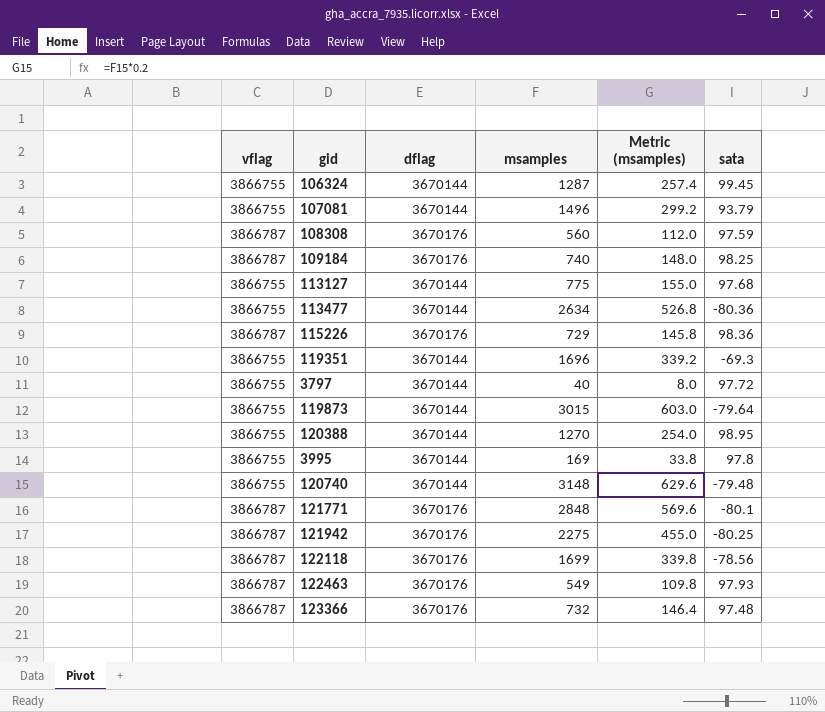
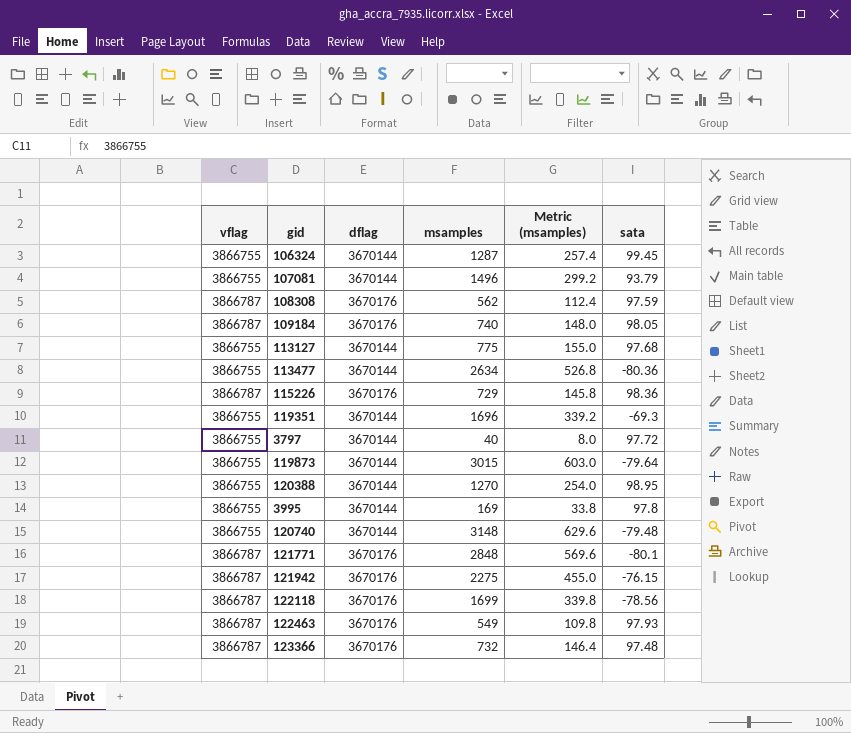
108308 | msamples: 560 -> 562
108308 | Metric (msamples): 112.0 -> 112.4
109184 | sata: 98.25 -> 98.05
121942 | sata: -80.25 -> -76.15

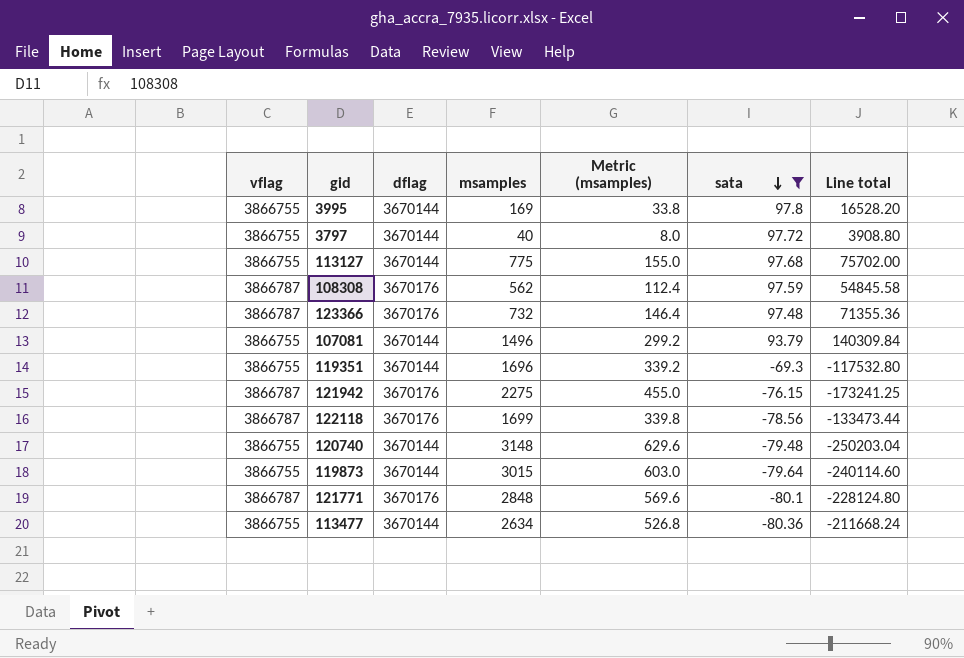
filter: none -> sata <= 97.8
row order: none -> sata descending
column Line total | formula: none -> [msamples] * [sata]

